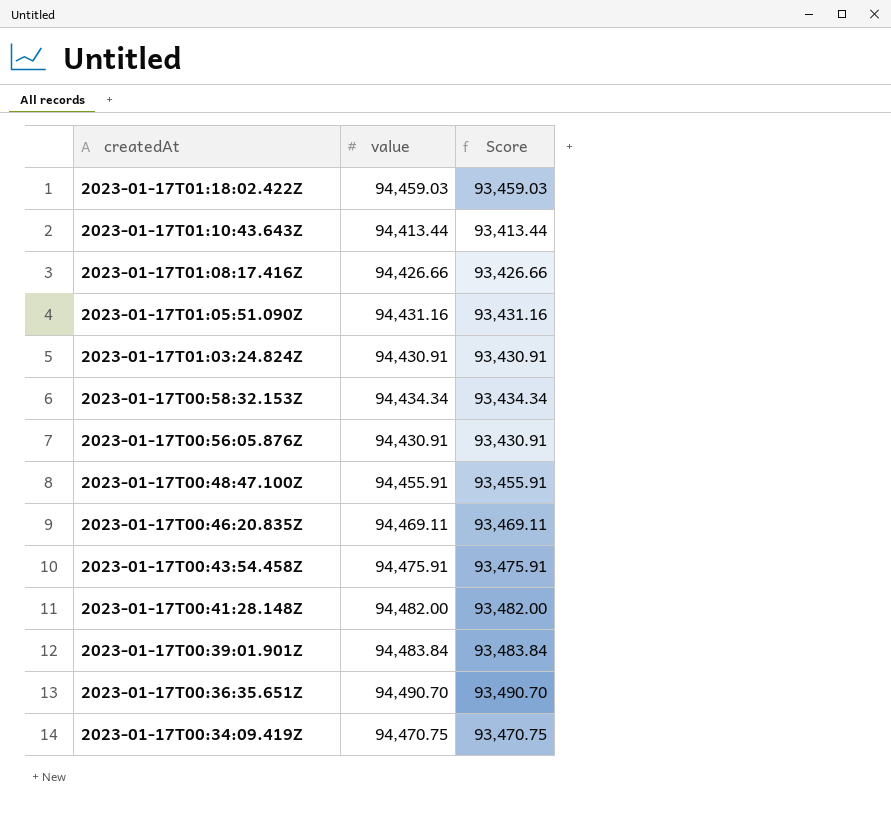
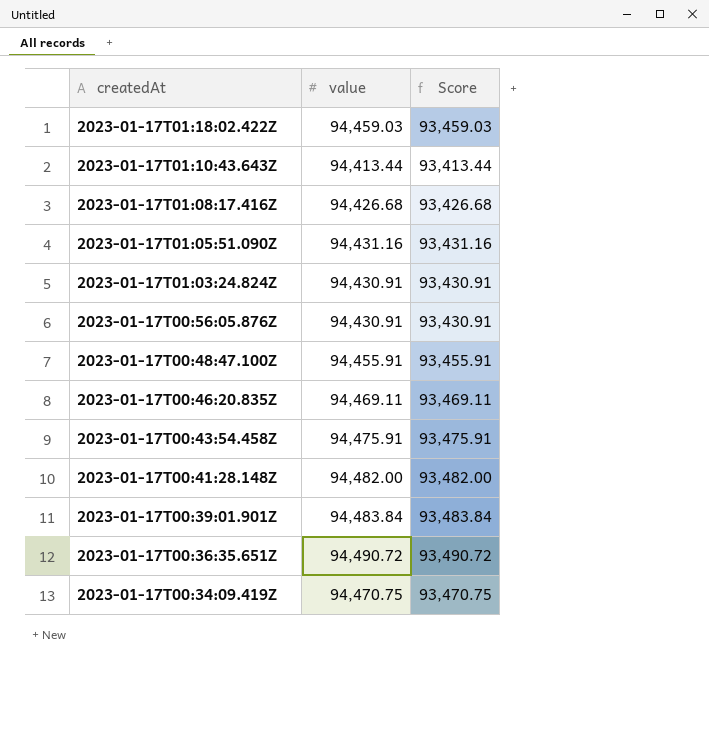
row 2023-01-17T00:58:32.153Z: 94,434.34 | 93,434.34 -> none
2023-01-17T01:08:17.416Z | value: 94,426.66 -> 94,426.68
2023-01-17T01:08:17.416Z | Score: 93,426.66 -> 93,426.68
2023-01-17T00:36:35.651Z | value: 94,490.70 -> 94,490.72
2023-01-17T00:36:35.651Z | Score: 93,490.70 -> 93,490.72

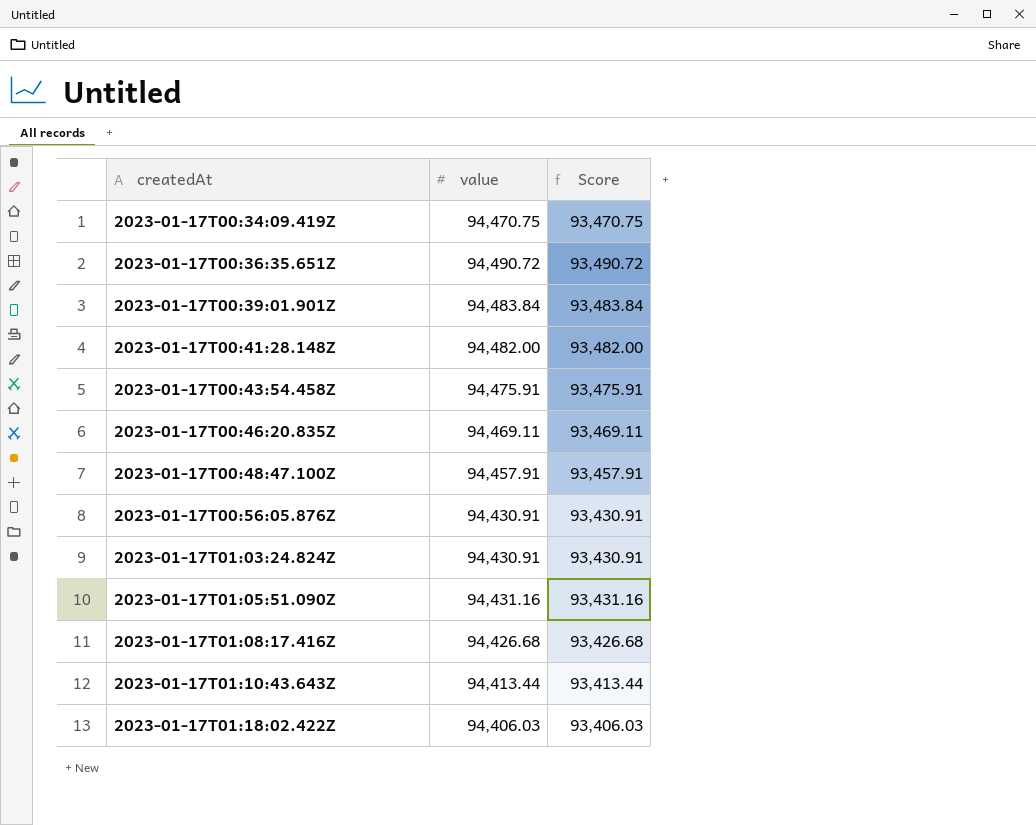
row order: createdAt descending -> createdAt ascending
2023-01-17T00:48:47.100Z | value: 94,455.91 -> 94,457.91
2023-01-17T00:48:47.100Z | Score: 93,455.91 -> 93,457.91
2023-01-17T01:18:02.422Z | value: 94,459.03 -> 94,406.03
2023-01-17T01:18:02.422Z | Score: 93,459.03 -> 93,406.03

